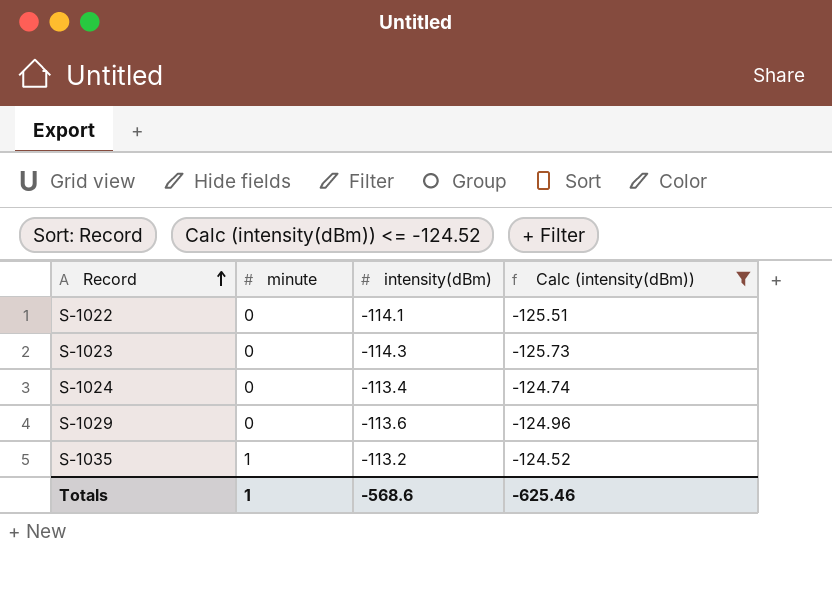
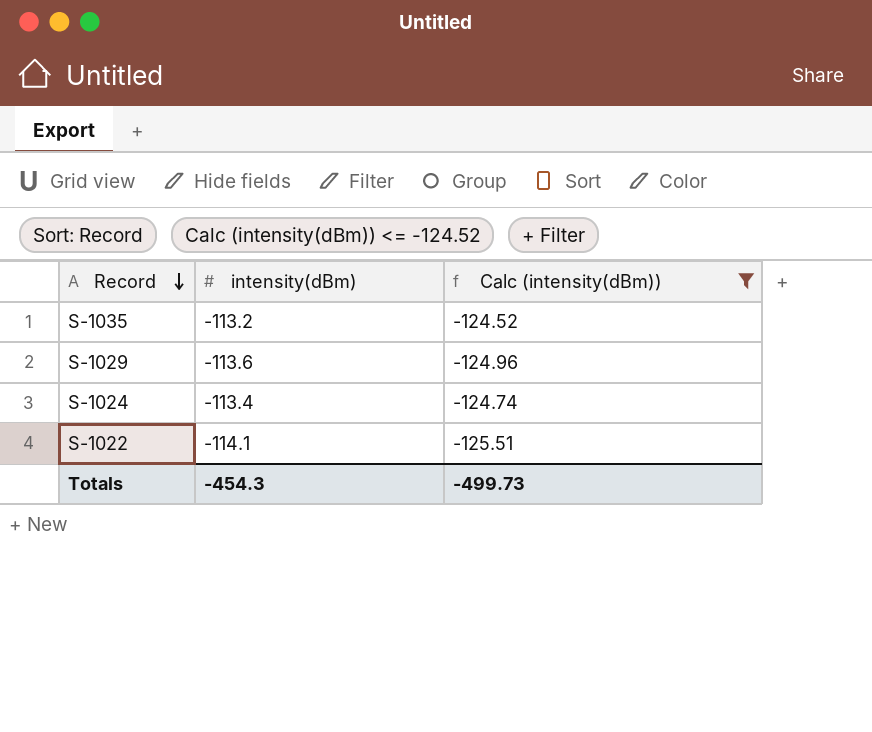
row order: Record ascending -> Record descending
column minute | position: 2 -> none
row S-1023: 0 | -114.3 | -125.73 -> none
Totals | intensity(dBm): -568.6 -> -454.3
Totals | Calc (intensity(dBm)): -625.46 -> -499.73

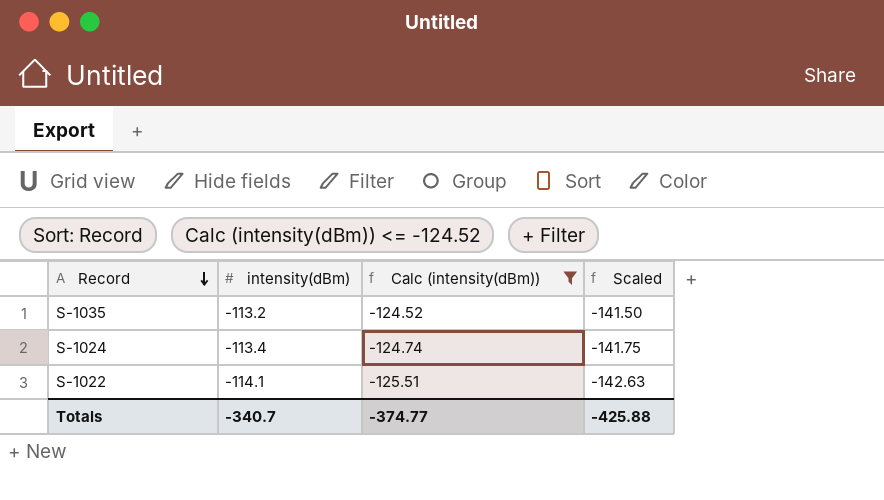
column Scaled | formula: none -> [intensity(dBm)] * 1.25
row S-1029: -113.6 | -124.96 -> none
Totals | intensity(dBm): -454.3 -> -340.7
Totals | Calc (intensity(dBm)): -499.73 -> -374.77

